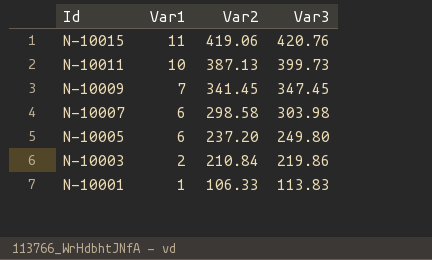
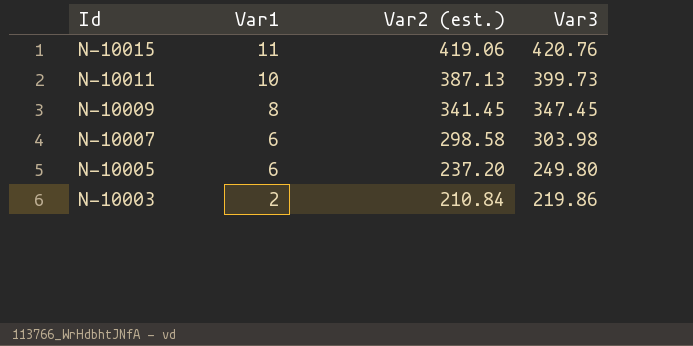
column name: Var2 -> Var2 (est.)
row N-10001: 1 | 106.33 | 113.83 -> none
N-10009 | Var1: 7 -> 8

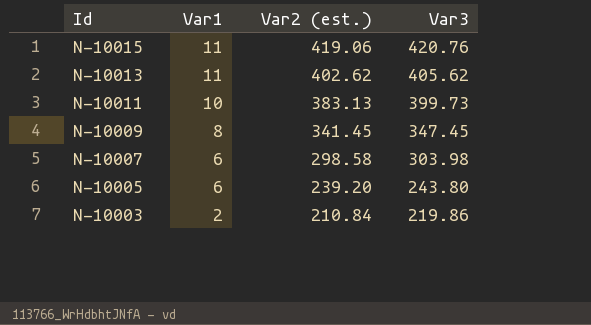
row N-10013: none -> 11 | 402.62 | 405.62
N-10011 | Var2 (est.): 387.13 -> 383.13
N-10005 | Var2 (est.): 237.20 -> 239.20
N-10005 | Var3: 249.80 -> 243.80

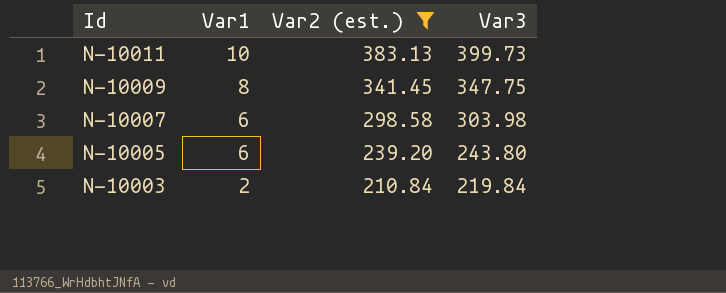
filter: none -> Var2 (est.) <= 383.13
N-10009 | Var3: 347.45 -> 347.75
N-10003 | Var3: 219.86 -> 219.84

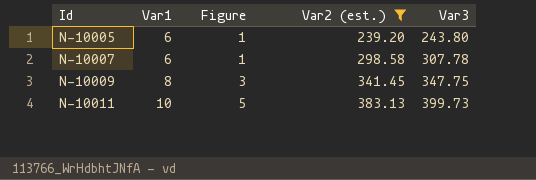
row order: Id descending -> Id ascending
column Figure | formula: none -> [Var1] - 5
row N-10003: 2 | 210.84 | 219.84 -> none
N-10007 | Var3: 303.98 -> 307.78

